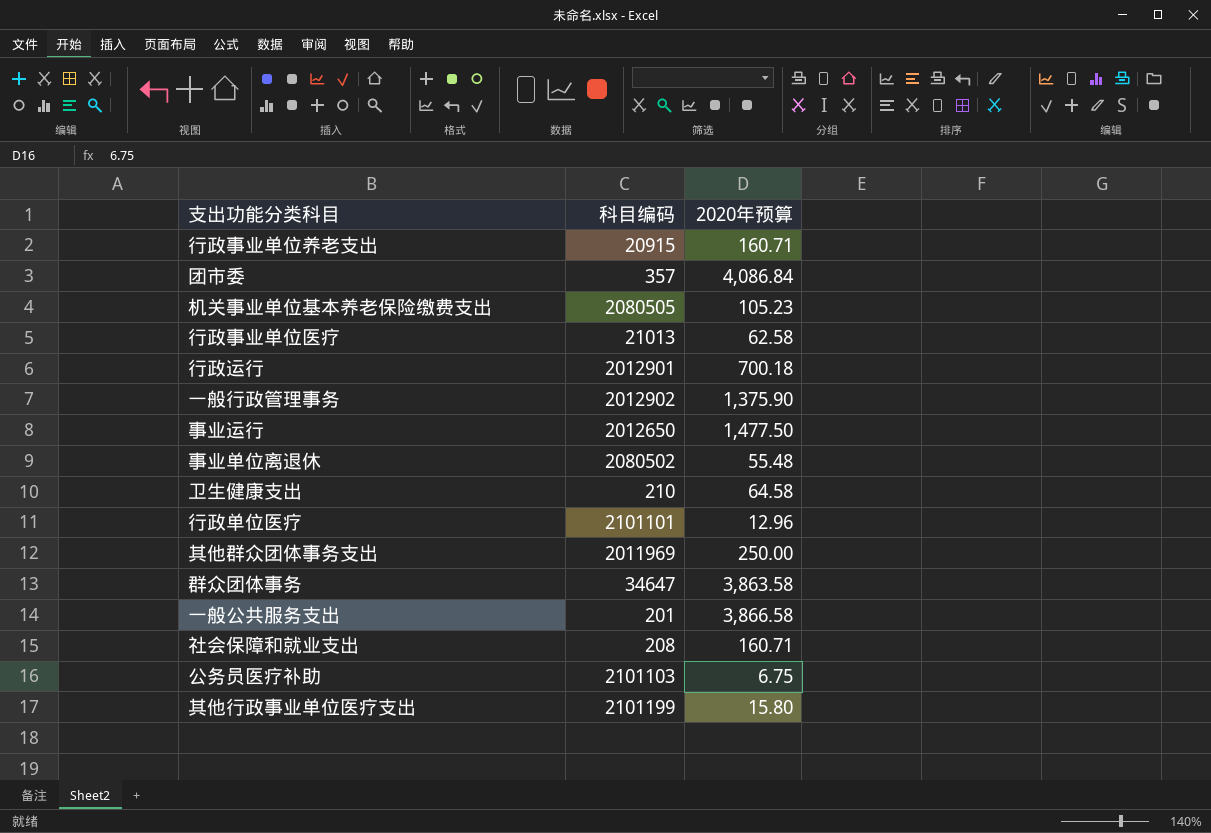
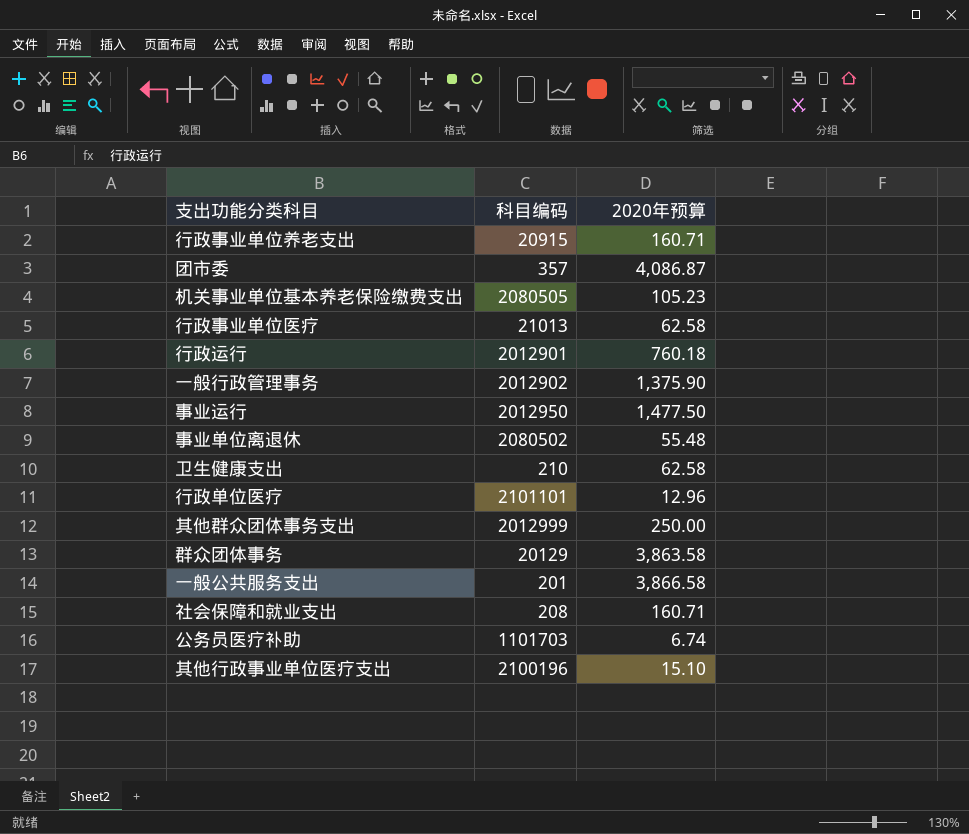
团市委 | 2020年预算: 4,086.84 -> 4,086.87
行政运行 | 2020年预算: 700.18 -> 760.18
事业运行 | 科目编码: 2012650 -> 2012950
卫生健康支出 | 2020年预算: 64.58 -> 62.58
其他群众团体事务支出 | 科目编码: 2011969 -> 2012999
群众团体事务 | 科目编码: 34647 -> 20129
公务员医疗补助 | 科目编码: 2101103 -> 1101703
公务员医疗补助 | 2020年预算: 6.75 -> 6.74
其他行政事业单位医疗支出 | 科目编码: 2101199 -> 2100196
其他行政事业单位医疗支出 | 2020年预算: 15.80 -> 15.10

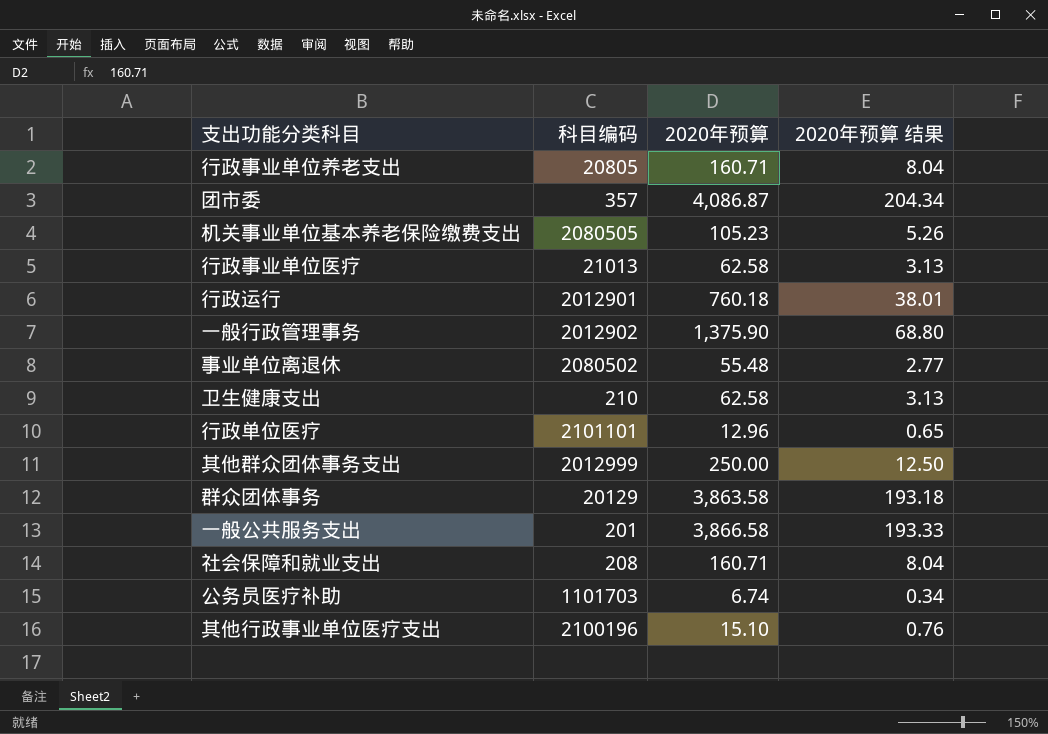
column 2020年预算 结果 | formula: none -> [2020年预算] * 0.05
row 事业运行: 2012950 | 1,477.50 -> none
行政事业单位养老支出 | 科目编码: 20915 -> 20805

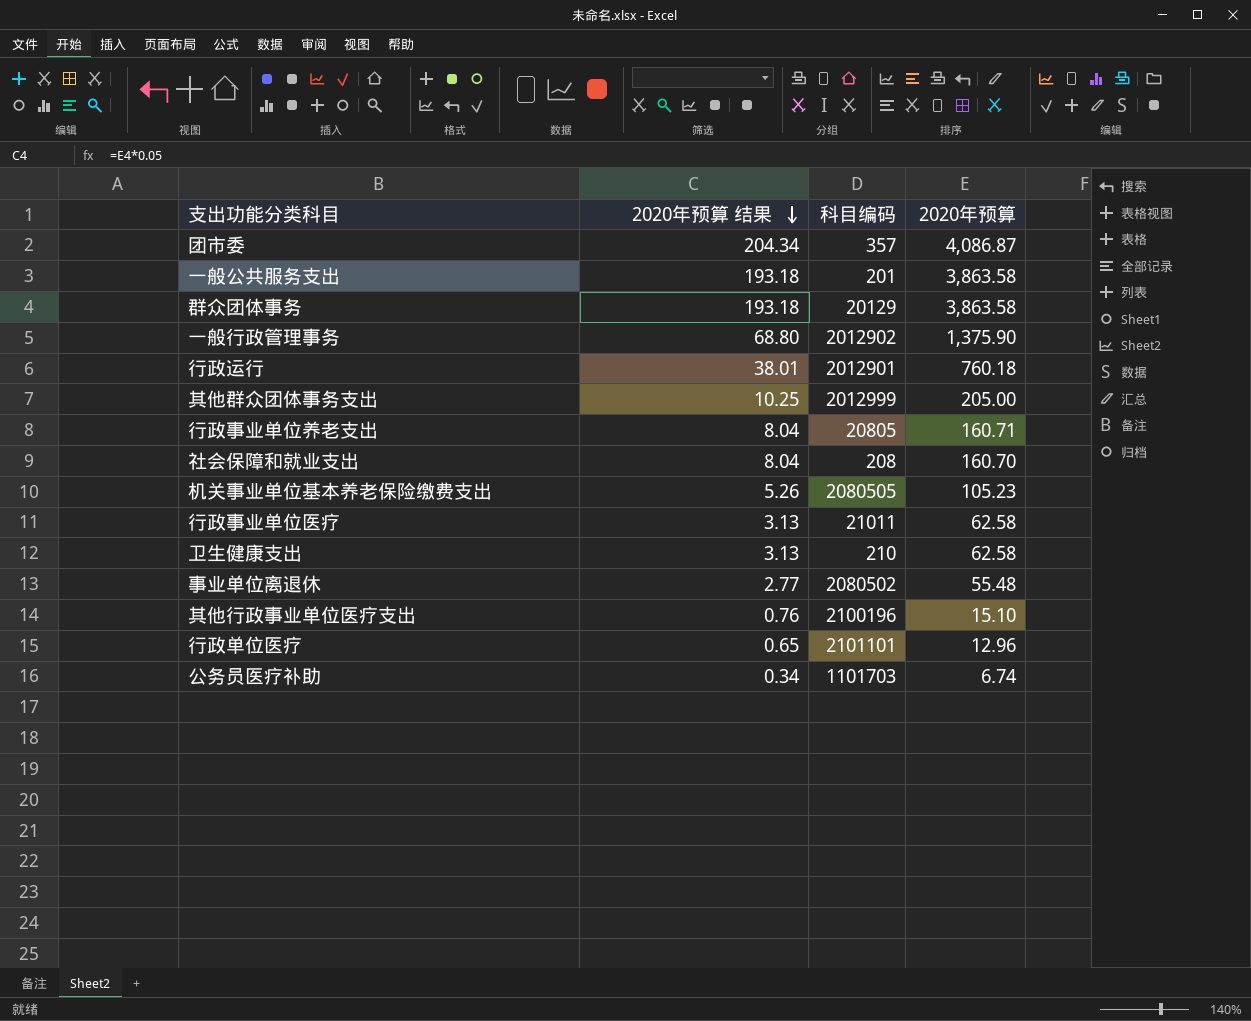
row order: none -> 2020年预算 结果 descending
column 2020年预算 结果 | position: 4 -> 2
一般公共服务支出 | 2020年预算 结果: 193.33 -> 193.18
一般公共服务支出 | 2020年预算: 3,866.58 -> 3,863.58
其他群众团体事务支出 | 2020年预算 结果: 12.50 -> 10.25
其他群众团体事务支出 | 2020年预算: 250.00 -> 205.00
社会保障和就业支出 | 2020年预算: 160.71 -> 160.70
行政事业单位医疗 | 科目编码: 21013 -> 21011

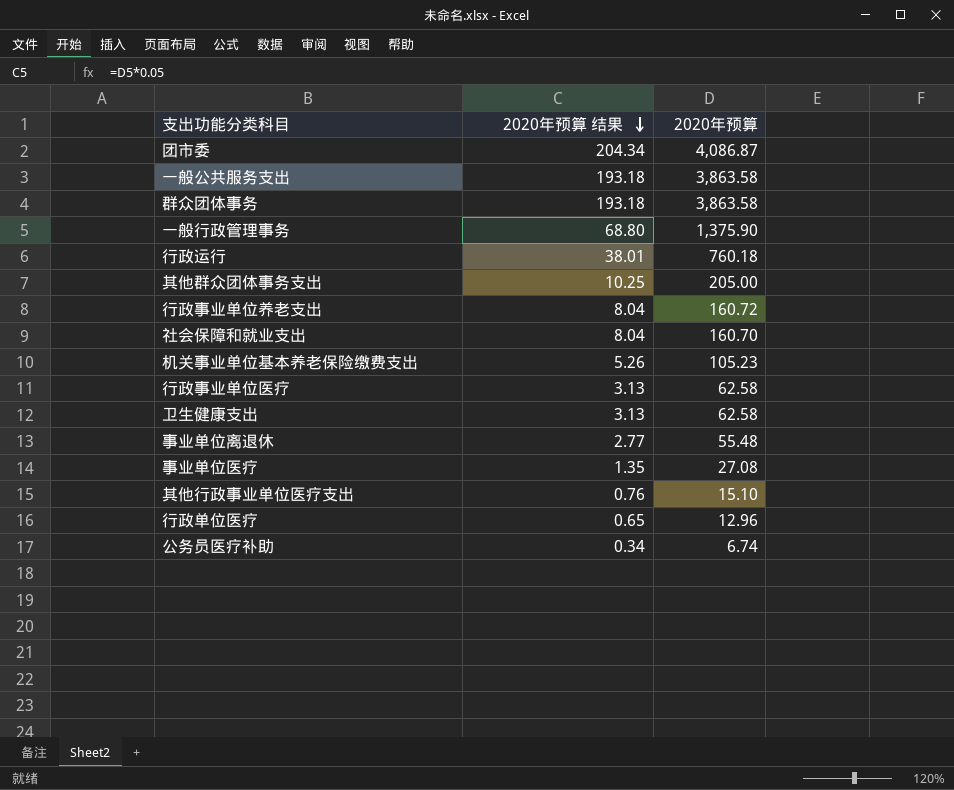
column 科目编码 | position: 3 -> none
行政事业单位养老支出 | 2020年预算: 160.71 -> 160.72
row 事业单位医疗: none -> 1.35 | 27.08

